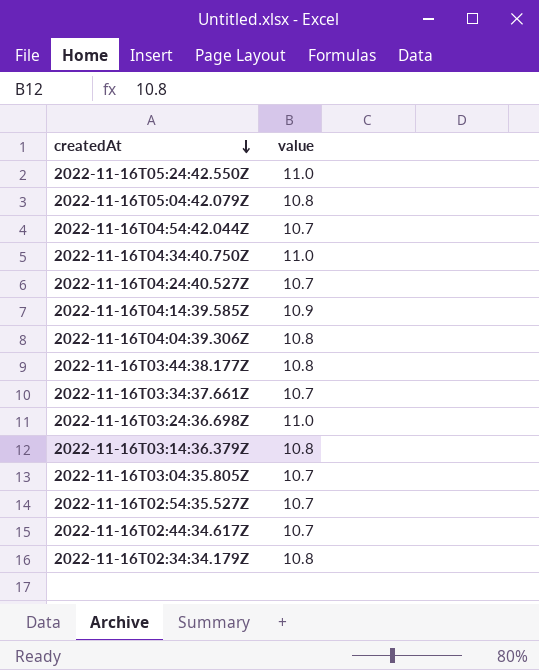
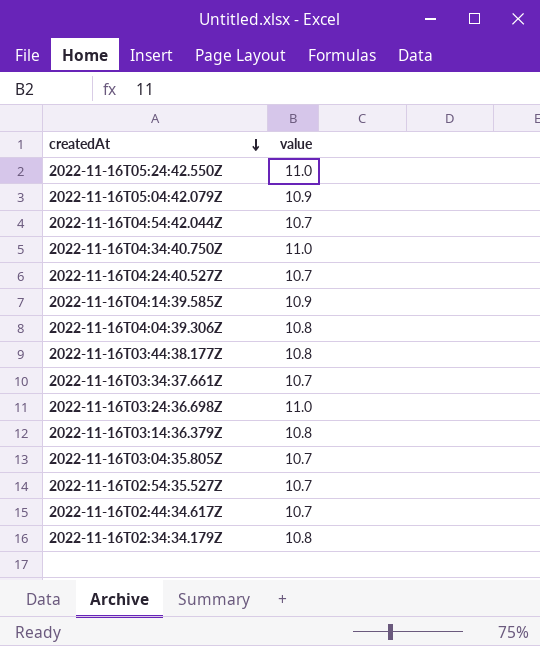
2022-11-16T05:04:42.079Z | value: 10.8 -> 10.9

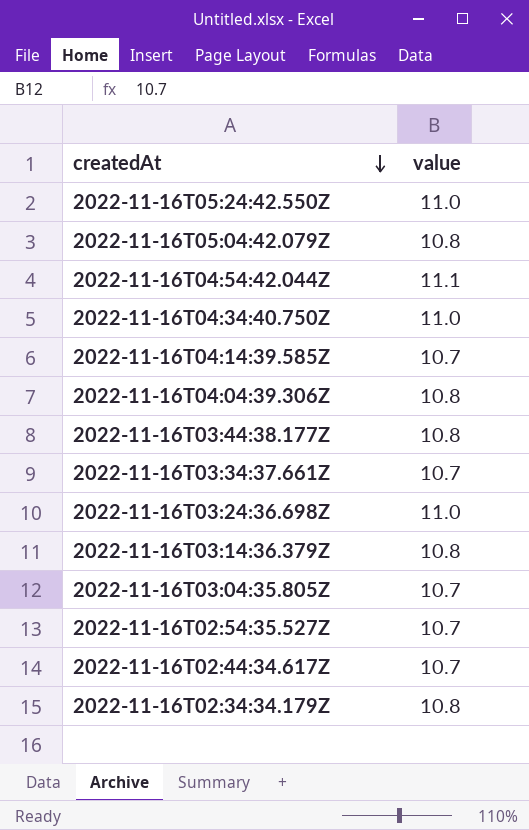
row 2022-11-16T04:24:40.527Z: 10.7 -> none
2022-11-16T05:04:42.079Z | value: 10.9 -> 10.8
2022-11-16T04:54:42.044Z | value: 10.7 -> 11.1
2022-11-16T04:14:39.585Z | value: 10.9 -> 10.7

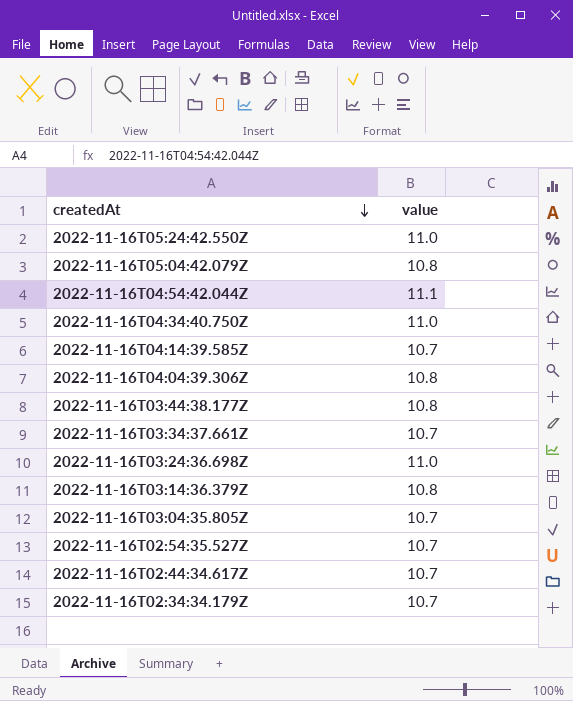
2022-11-16T02:34:34.179Z | value: 10.8 -> 10.7

